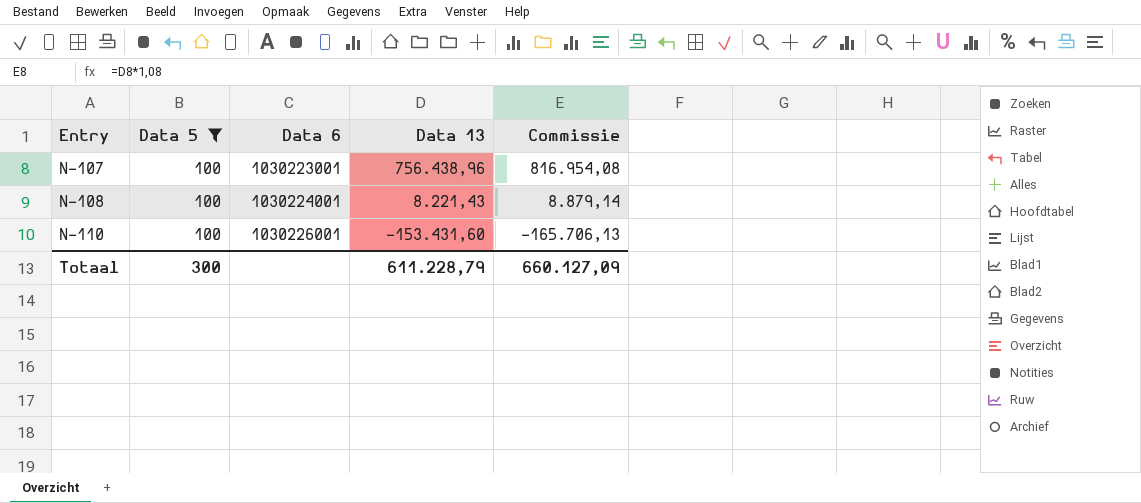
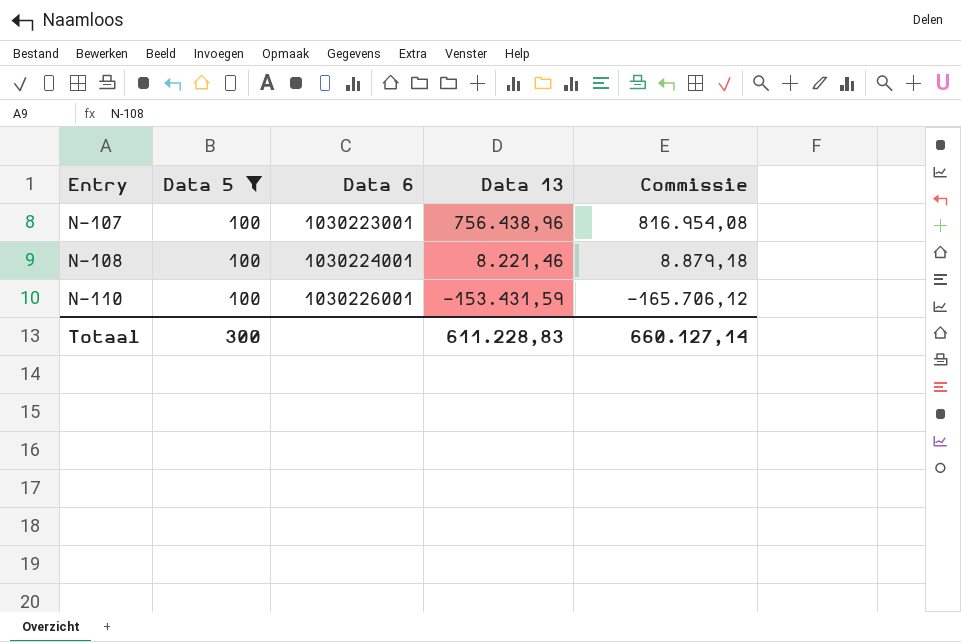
N-108 | Data 13: 8.221,43 -> 8.221,46
N-108 | Commissie: 8.879,14 -> 8.879,18
N-110 | Data 13: -153.431,60 -> -153.431,59
N-110 | Commissie: -165.706,13 -> -165.706,12
Totaal | Data 13: 611.228,79 -> 611.228,83
Totaal | Commissie: 660.127,09 -> 660.127,14

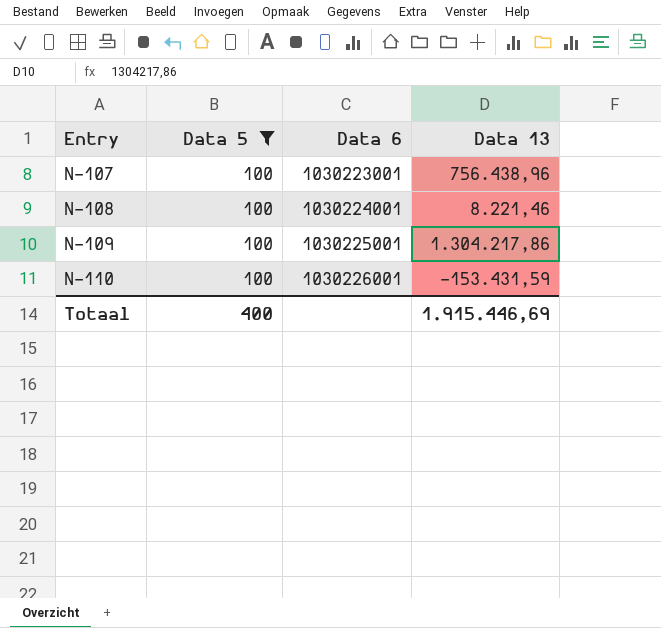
column Commissie | formula: [Data 13] * 1,08 -> none
row N-109: none -> 100 | 1030225001 | 1.304.217,86
Totaal | Data 5: 300 -> 400
Totaal | Data 13: 611.228,83 -> 1.915.446,69

